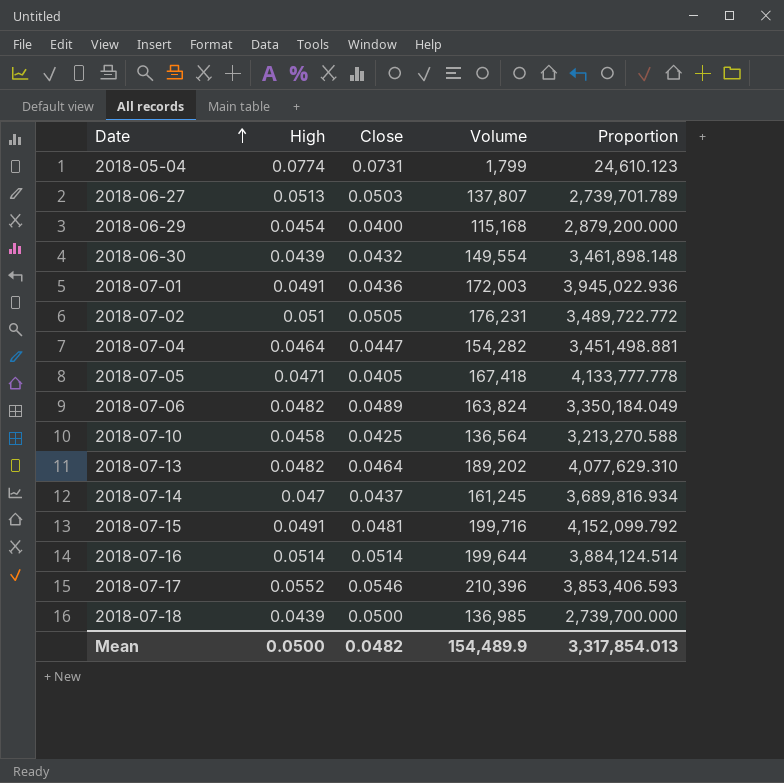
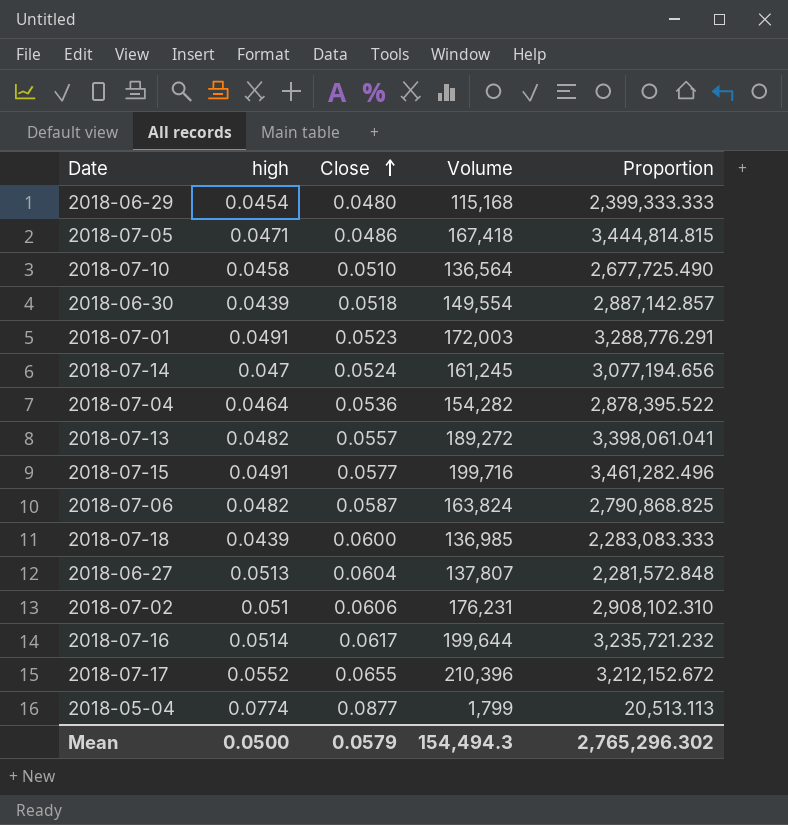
row order: Date ascending -> Close ascending
column name: High -> high
2018-06-29 | Close: 0.0400 -> 0.0480
2018-06-29 | Proportion: 2,879,200.000 -> 2,399,333.333
2018-07-05 | Close: 0.0405 -> 0.0486
2018-07-05 | Proportion: 4,133,777.778 -> 3,444,814.815
2018-07-10 | Close: 0.0425 -> 0.0510
2018-07-10 | Proportion: 3,213,270.588 -> 2,677,725.490
2018-06-30 | Close: 0.0432 -> 0.0518
2018-06-30 | Proportion: 3,461,898.148 -> 2,887,142.857
2018-07-01 | Close: 0.0436 -> 0.0523
2018-07-01 | Proportion: 3,945,022.936 -> 3,288,776.291
2018-07-14 | Close: 0.0437 -> 0.0524
2018-07-14 | Proportion: 3,689,816.934 -> 3,077,194.656
2018-07-04 | Close: 0.0447 -> 0.0536
2018-07-04 | Proportion: 3,451,498.881 -> 2,878,395.522
2018-07-13 | Close: 0.0464 -> 0.0557
2018-07-13 | Volume: 189,202 -> 189,272
2018-07-13 | Proportion: 4,077,629.310 -> 3,398,061.041
2018-07-15 | Close: 0.0481 -> 0.0577
2018-07-15 | Proportion: 4,152,099.792 -> 3,461,282.496
2018-07-06 | Close: 0.0489 -> 0.0587
2018-07-06 | Proportion: 3,350,184.049 -> 2,790,868.825
2018-07-18 | Close: 0.0500 -> 0.0600
2018-07-18 | Proportion: 2,739,700.000 -> 2,283,083.333
2018-06-27 | Close: 0.0503 -> 0.0604
2018-06-27 | Proportion: 2,739,701.789 -> 2,281,572.848
2018-07-02 | Close: 0.0505 -> 0.0606
2018-07-02 | Proportion: 3,489,722.772 -> 2,908,102.310
2018-07-16 | Close: 0.0514 -> 0.0617
2018-07-16 | Proportion: 3,884,124.514 -> 3,235,721.232
2018-07-17 | Close: 0.0546 -> 0.0655
2018-07-17 | Proportion: 3,853,406.593 -> 3,212,152.672
2018-05-04 | Close: 0.0731 -> 0.0877
2018-05-04 | Proportion: 24,610.123 -> 20,513.113
Mean | Close: 0.0482 -> 0.0579
Mean | Volume: 154,489.9 -> 154,494.3
Mean | Proportion: 3,317,854.013 -> 2,765,296.302

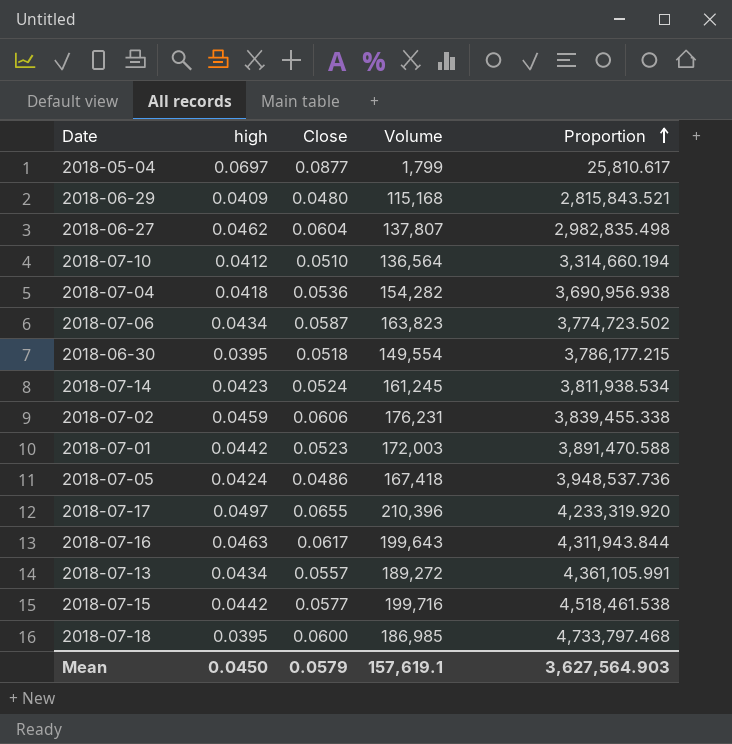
row order: Close ascending -> Proportion ascending
column Proportion | formula: [Volume] / [Close] -> [Volume] / [high]
2018-05-04 | high: 0.0774 -> 0.0697
2018-06-29 | high: 0.0454 -> 0.0409
2018-06-27 | high: 0.0513 -> 0.0462
2018-07-10 | high: 0.0458 -> 0.0412
2018-07-04 | high: 0.0464 -> 0.0418
2018-07-06 | high: 0.0482 -> 0.0434
2018-07-06 | Volume: 163,824 -> 163,823
2018-06-30 | high: 0.0439 -> 0.0395
2018-07-14 | high: 0.047 -> 0.0423
2018-07-02 | high: 0.051 -> 0.0459
2018-07-01 | high: 0.0491 -> 0.0442
2018-07-05 | high: 0.0471 -> 0.0424
2018-07-17 | high: 0.0552 -> 0.0497
2018-07-16 | high: 0.0514 -> 0.0463
2018-07-16 | Volume: 199,644 -> 199,643
2018-07-13 | high: 0.0482 -> 0.0434
2018-07-15 | high: 0.0491 -> 0.0442
2018-07-18 | high: 0.0439 -> 0.0395
2018-07-18 | Volume: 136,985 -> 186,985
Mean | high: 0.0500 -> 0.0450
Mean | Volume: 154,494.3 -> 157,619.1
Mean | Proportion: 2,765,296.302 -> 3,627,564.903

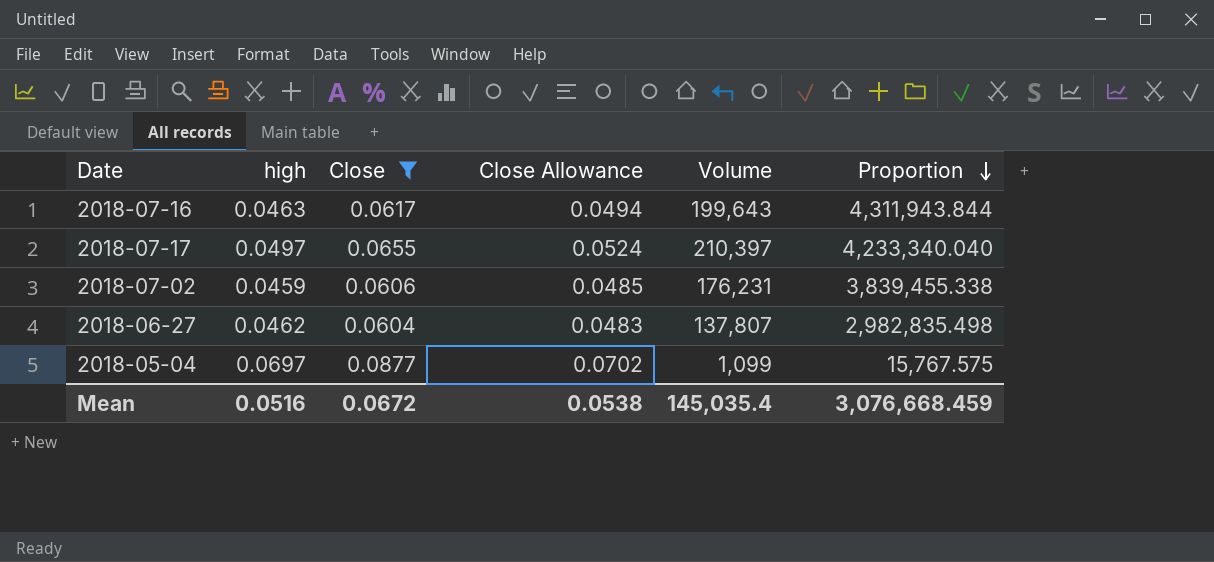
filter: none -> Close >= 0.0604
row order: Proportion ascending -> Proportion descending
column Close Allowance | formula: none -> [Close] * 0.8
2018-07-17 | Volume: 210,396 -> 210,397
2018-07-17 | Proportion: 4,233,319.920 -> 4,233,340.040
2018-05-04 | Volume: 1,799 -> 1,099
2018-05-04 | Proportion: 25,810.617 -> 15,767.575
Mean | high: 0.0450 -> 0.0516
Mean | Close: 0.0579 -> 0.0672
Mean | Volume: 157,619.1 -> 145,035.4
Mean | Proportion: 3,627,564.903 -> 3,076,668.459

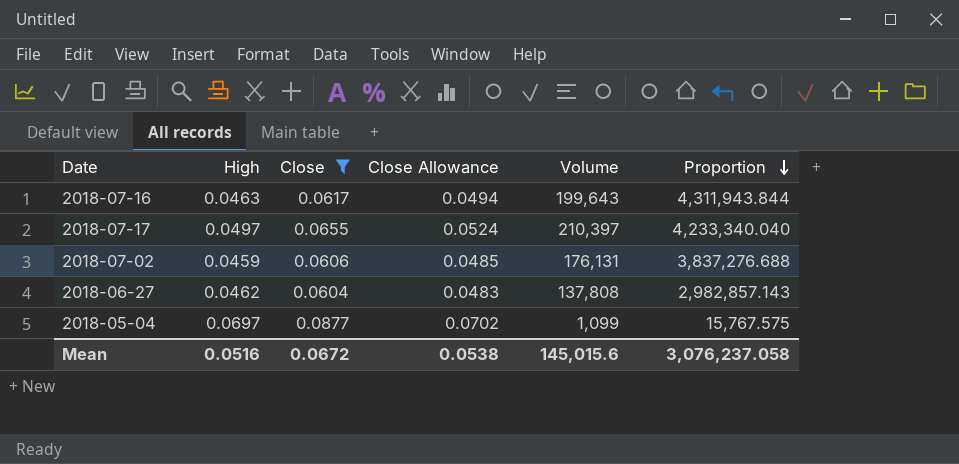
column name: high -> High
2018-07-02 | Volume: 176,231 -> 176,131
2018-07-02 | Proportion: 3,839,455.338 -> 3,837,276.688
2018-06-27 | Volume: 137,807 -> 137,808
2018-06-27 | Proportion: 2,982,835.498 -> 2,982,857.143
Mean | Volume: 145,035.4 -> 145,015.6
Mean | Proportion: 3,076,668.459 -> 3,076,237.058

